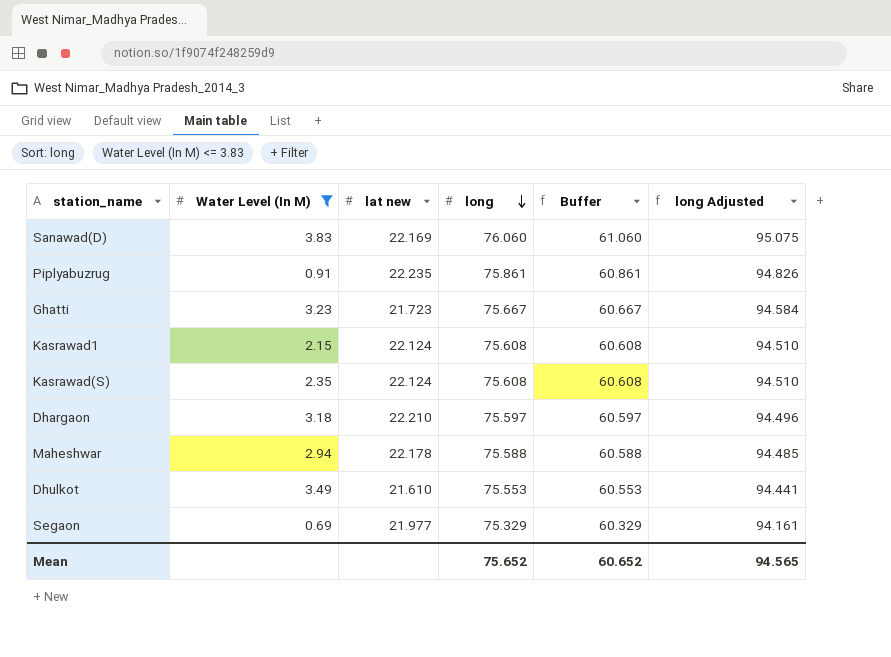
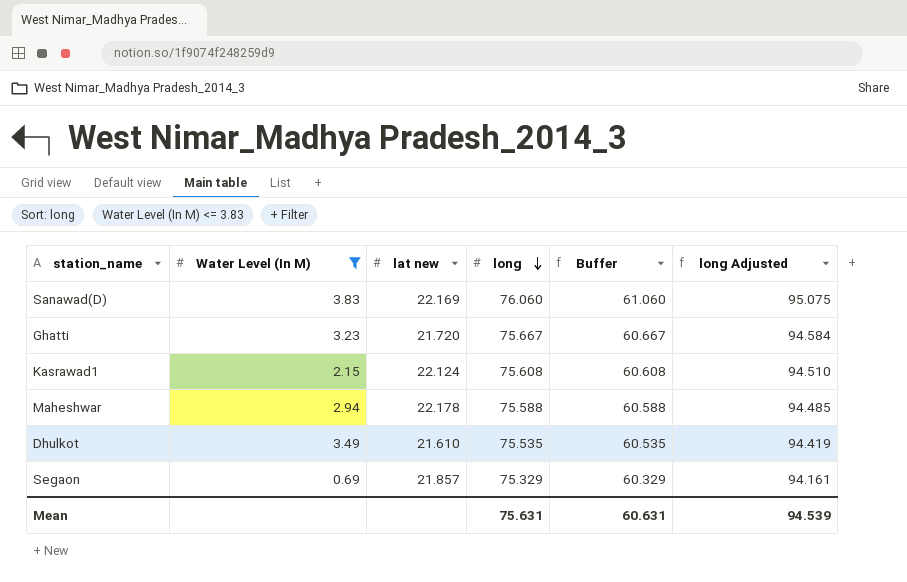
row Piplyabuzrug: 0.91 | 22.235 | 75.861 | 60.861 | 94.826 -> none
row Kasrawad(S): 2.35 | 22.124 | 75.608 | 60.608 | 94.510 -> none
row Dhargaon: 3.18 | 22.210 | 75.597 | 60.597 | 94.496 -> none
Ghatti | lat new: 21.723 -> 21.720
Dhulkot | long: 75.553 -> 75.535
Dhulkot | Buffer: 60.553 -> 60.535
Dhulkot | long Adjusted: 94.441 -> 94.419
Segaon | lat new: 21.977 -> 21.857
Mean | long: 75.652 -> 75.631
Mean | Buffer: 60.652 -> 60.631
Mean | long Adjusted: 94.565 -> 94.539

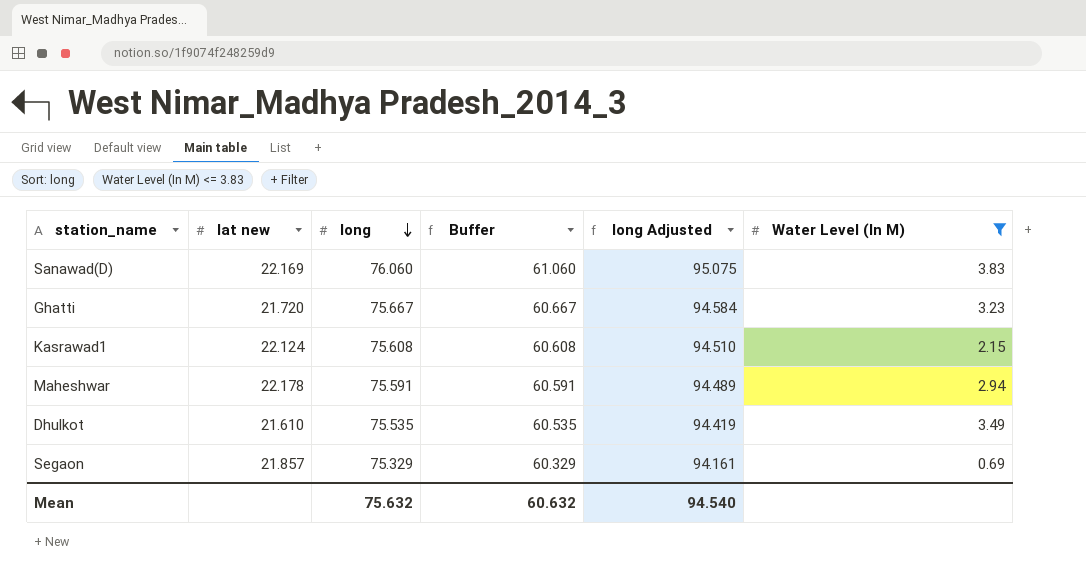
column Water Level (In M) | position: 2 -> 6
Maheshwar | long: 75.588 -> 75.591
Maheshwar | Buffer: 60.588 -> 60.591
Maheshwar | long Adjusted: 94.485 -> 94.489
Mean | long: 75.631 -> 75.632
Mean | Buffer: 60.631 -> 60.632
Mean | long Adjusted: 94.539 -> 94.540

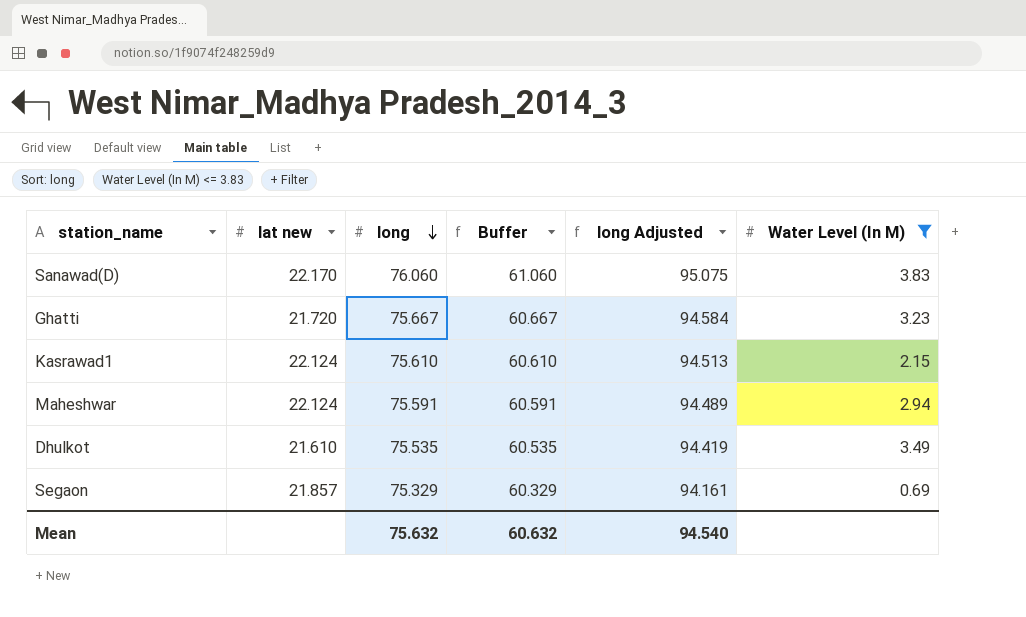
Sanawad(D) | lat new: 22.169 -> 22.170
Kasrawad1 | long: 75.608 -> 75.610
Kasrawad1 | Buffer: 60.608 -> 60.610
Kasrawad1 | long Adjusted: 94.510 -> 94.513
Maheshwar | lat new: 22.178 -> 22.124

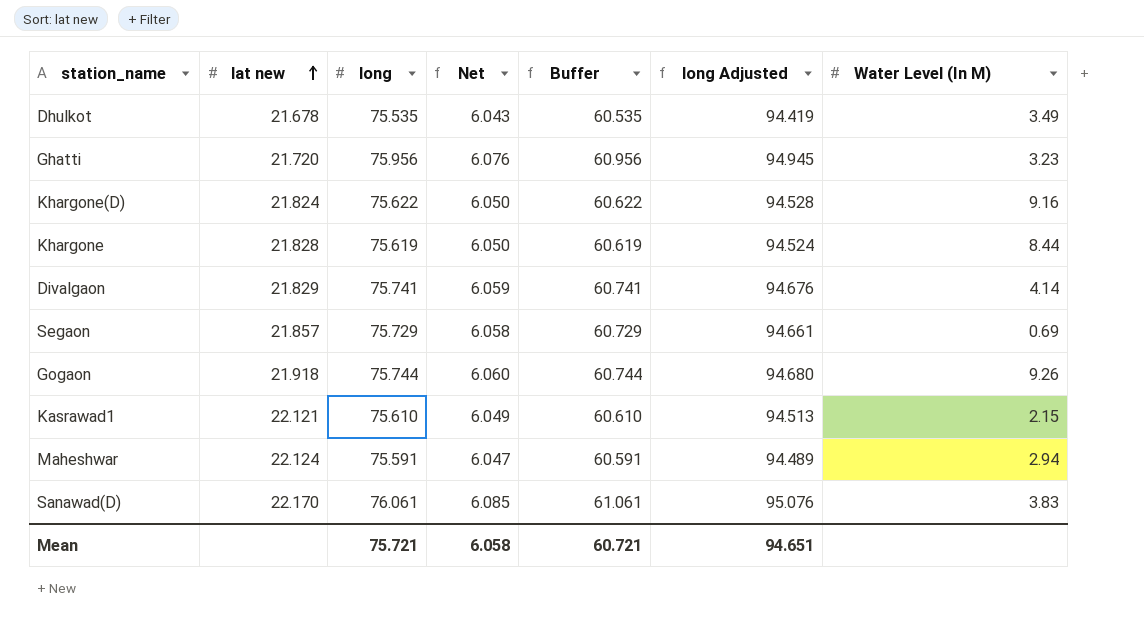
filter: Water Level (In M) <= 3.83 -> none
row order: long descending -> lat new ascending
column Net | formula: none -> [long] * 0.08
Dhulkot | lat new: 21.610 -> 21.678
Ghatti | long: 75.667 -> 75.956
Ghatti | Buffer: 60.667 -> 60.956
Ghatti | long Adjusted: 94.584 -> 94.945
Segaon | long: 75.329 -> 75.729
Segaon | Buffer: 60.329 -> 60.729
Segaon | long Adjusted: 94.161 -> 94.661
Kasrawad1 | lat new: 22.124 -> 22.121
Sanawad(D) | long: 76.060 -> 76.061
Sanawad(D) | Buffer: 61.060 -> 61.061
Sanawad(D) | long Adjusted: 95.075 -> 95.076
Mean | long: 75.632 -> 75.721
Mean | Buffer: 60.632 -> 60.721
Mean | long Adjusted: 94.540 -> 94.651

